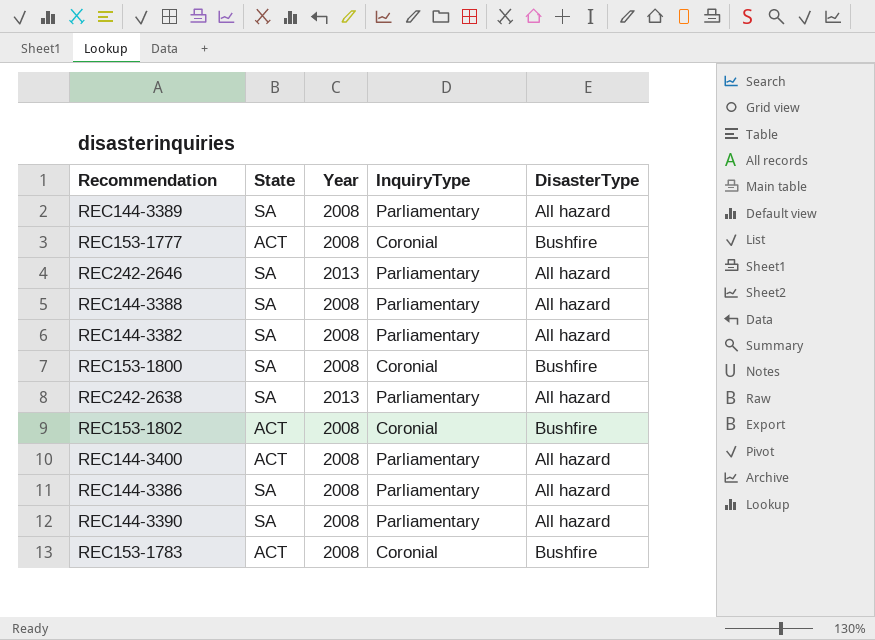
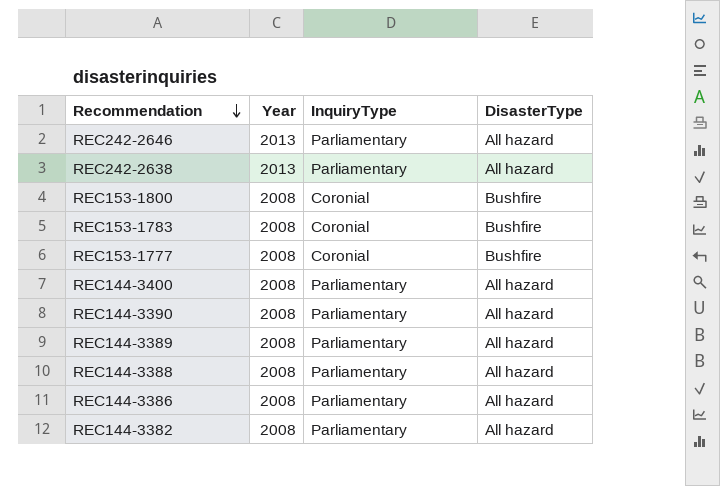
row order: none -> Recommendation descending
column State | position: 2 -> none
row REC153-1802: ACT | 2008 | Coronial | Bushfire -> none

